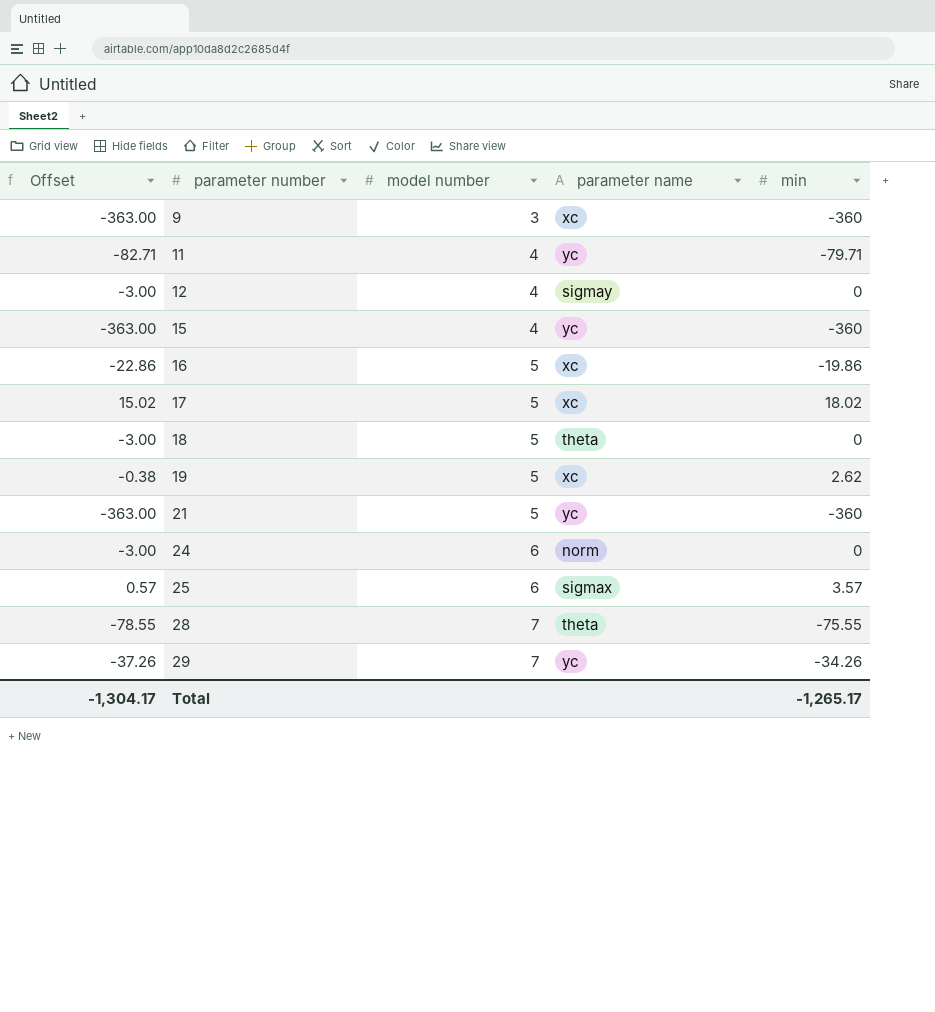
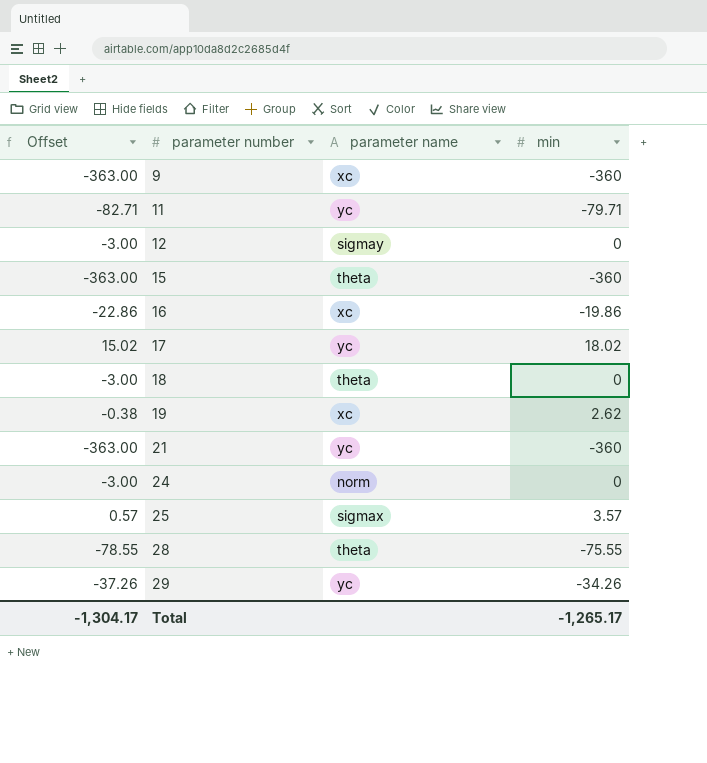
column model number | position: 3 -> none
15 | parameter name: yc -> theta
17 | parameter name: xc -> yc

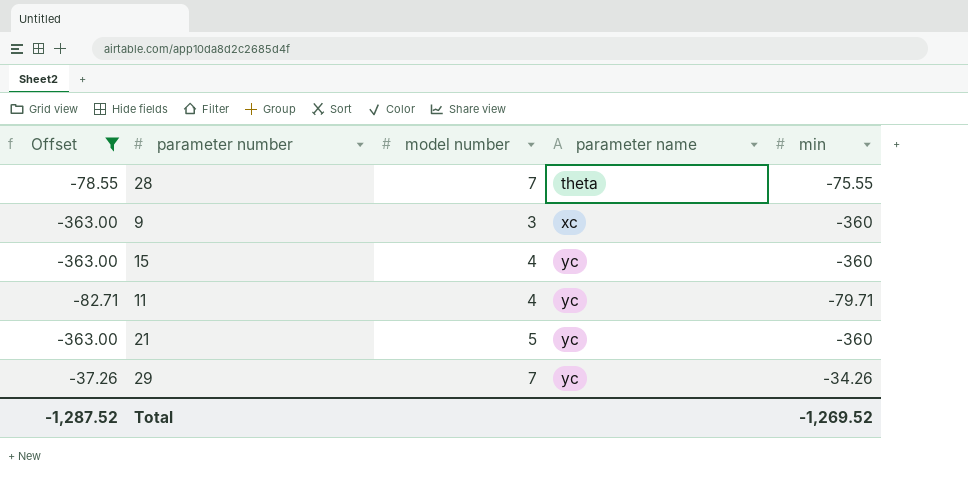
filter: none -> Offset <= -37.26
row order: parameter number ascending -> parameter name ascending
column model number | position: none -> 3
15 | parameter name: theta -> yc
Total | Offset: -1,304.17 -> -1,287.52
Total | min: -1,265.17 -> -1,269.52

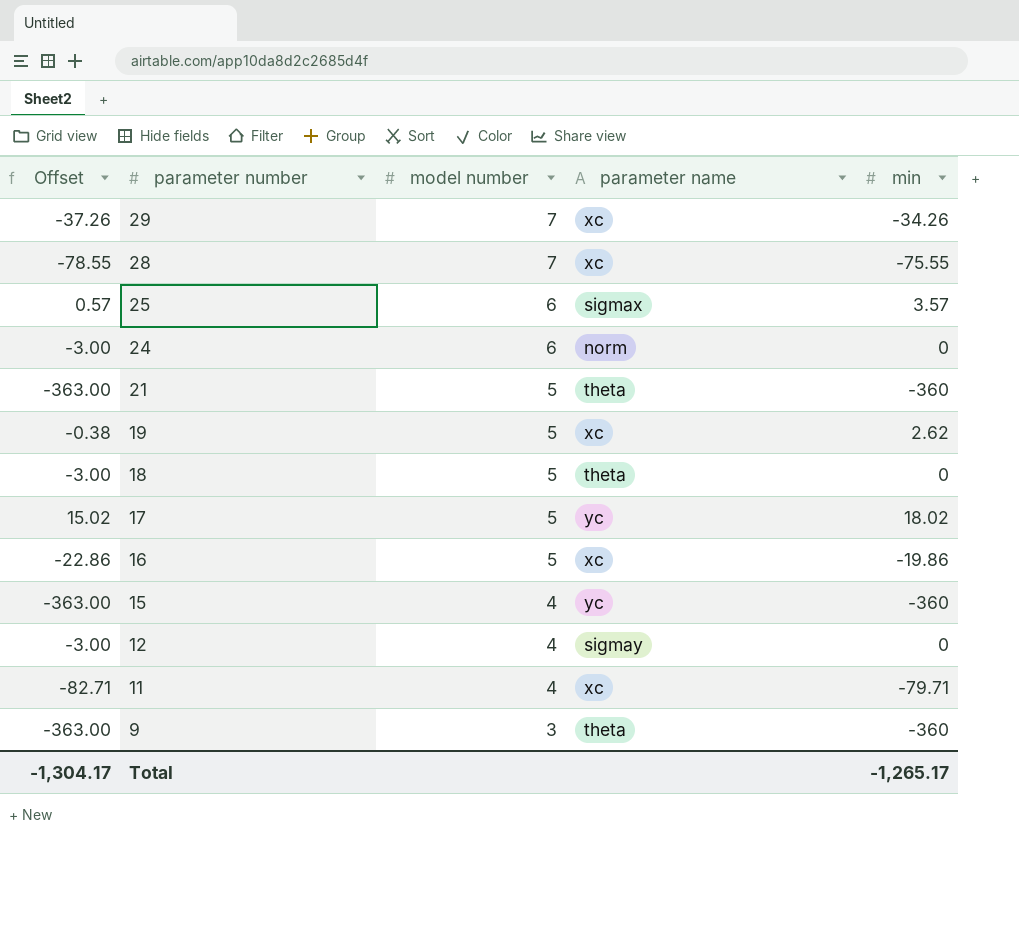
filter: Offset <= -37.26 -> none
row order: parameter name ascending -> parameter number descending
29 | parameter name: yc -> xc
28 | parameter name: theta -> xc
21 | parameter name: yc -> theta
11 | parameter name: yc -> xc
9 | parameter name: xc -> theta
Total | Offset: -1,287.52 -> -1,304.17
Total | min: -1,269.52 -> -1,265.17

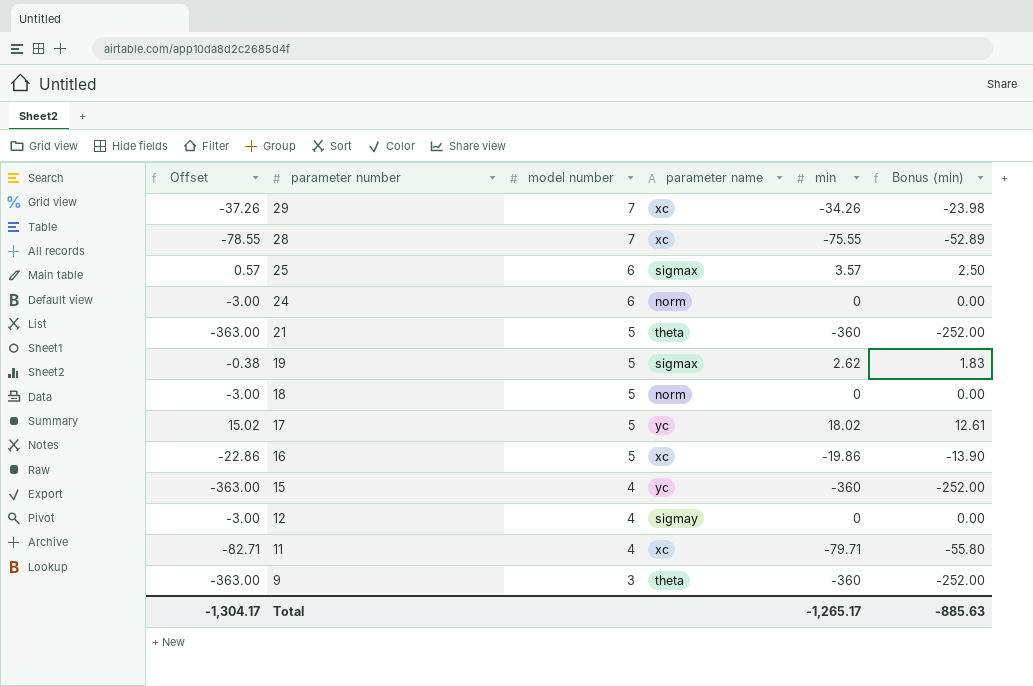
column Bonus (min) | formula: none -> [min] * 0.7
19 | parameter name: xc -> sigmax
18 | parameter name: theta -> norm

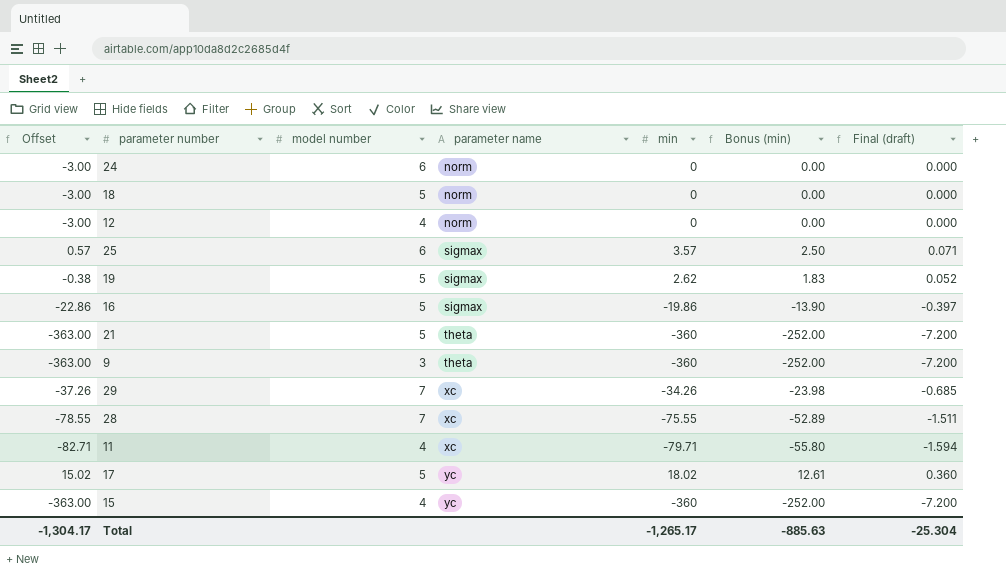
row order: parameter number descending -> parameter name ascending
column Final (draft) | formula: none -> [min] * 0.02
12 | parameter name: sigmay -> norm
16 | parameter name: xc -> sigmax

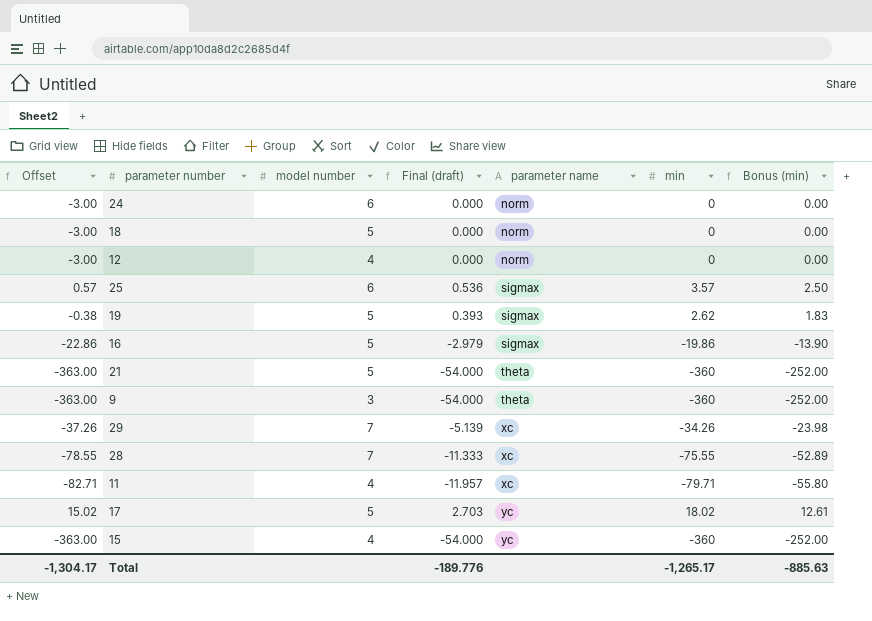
column Final (draft) | formula: [min] * 0.02 -> [min] * 0.15
column Final (draft) | position: 7 -> 4
Total | Final (draft): -25.304 -> -189.776

